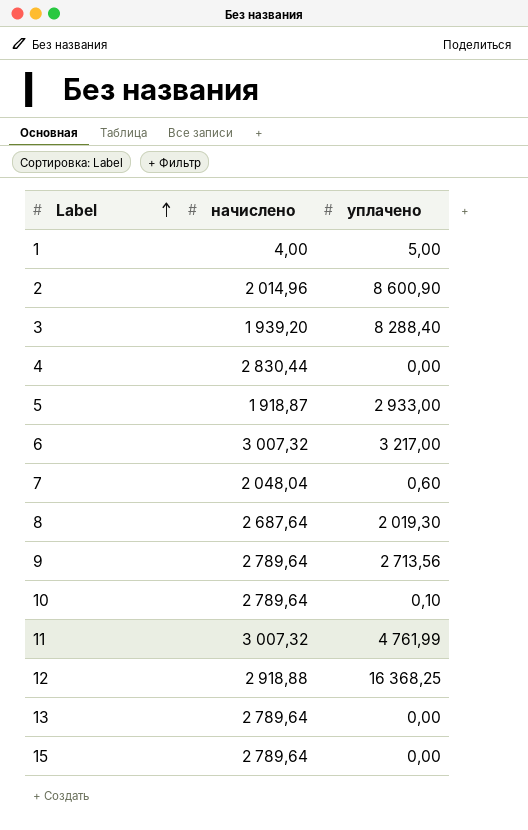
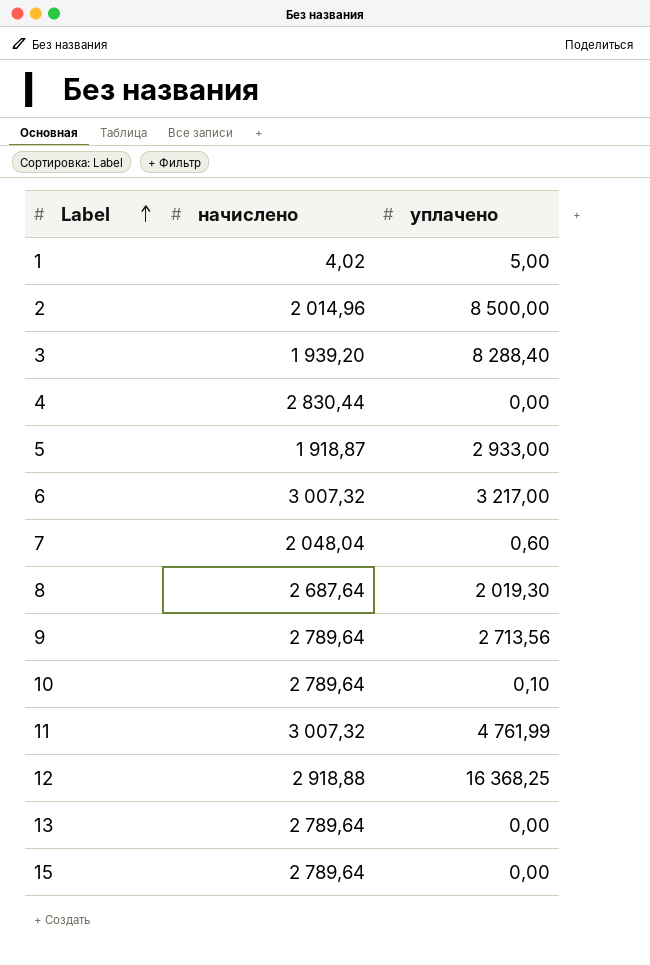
1 | начислено: 4,00 -> 4,02
2 | уплачено: 8 600,90 -> 8 500,00

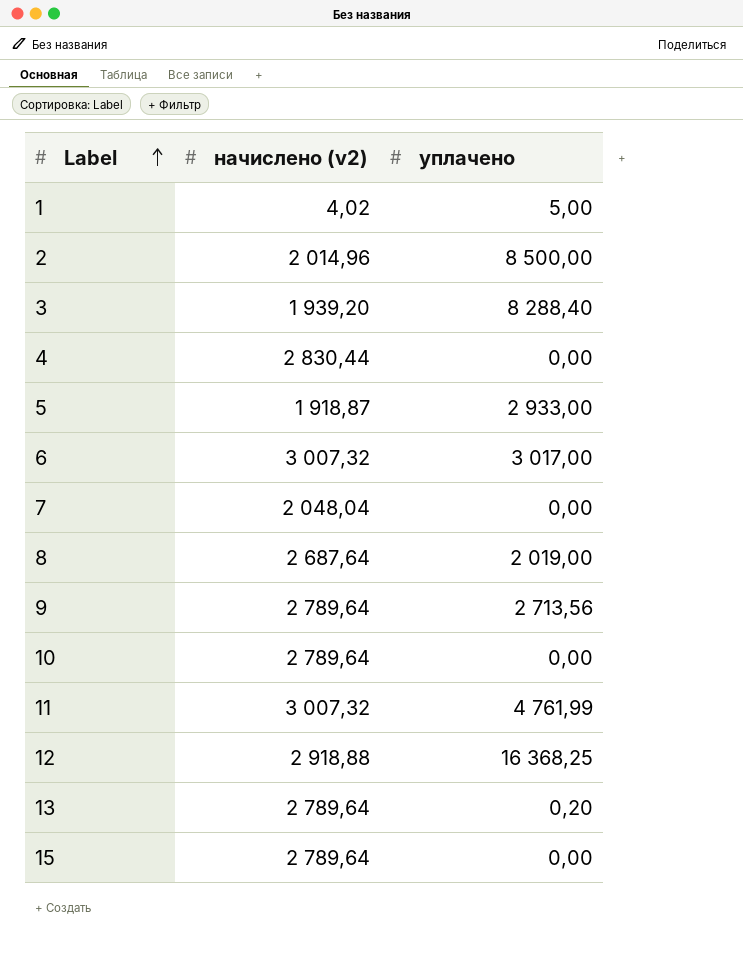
column name: начислено -> начислено (v2)
6 | уплачено: 3 217,00 -> 3 017,00
7 | уплачено: 0,60 -> 0,00
8 | уплачено: 2 019,30 -> 2 019,00
10 | уплачено: 0,10 -> 0,00
13 | уплачено: 0,00 -> 0,20

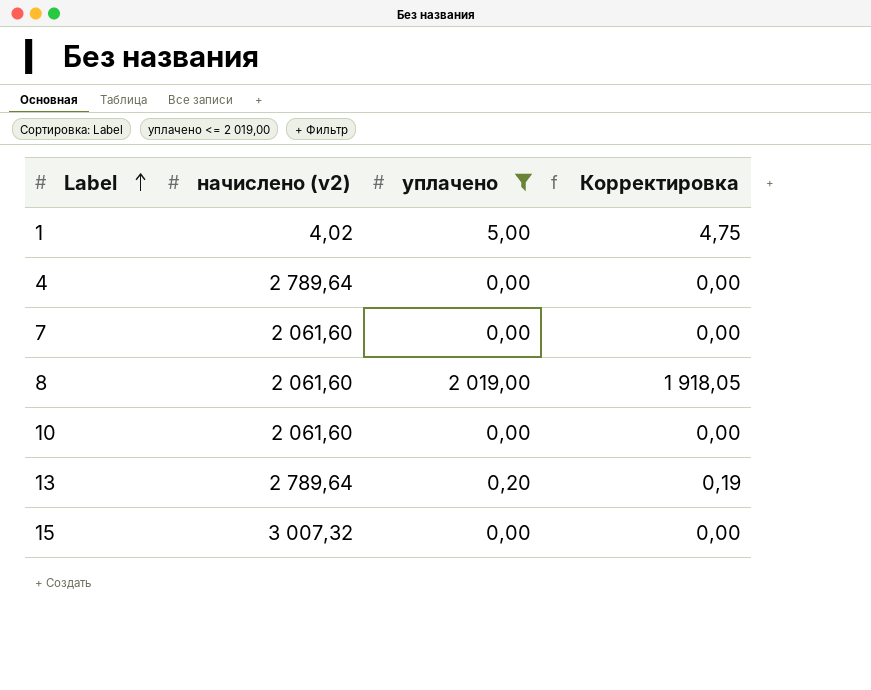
filter: none -> уплачено <= 2 019,00
column Корректировка | formula: none -> [уплачено] * 0,95
4 | начислено (v2): 2 830,44 -> 2 789,64
7 | начислено (v2): 2 048,04 -> 2 061,60
8 | начислено (v2): 2 687,64 -> 2 061,60
10 | начислено (v2): 2 789,64 -> 2 061,60
15 | начислено (v2): 2 789,64 -> 3 007,32

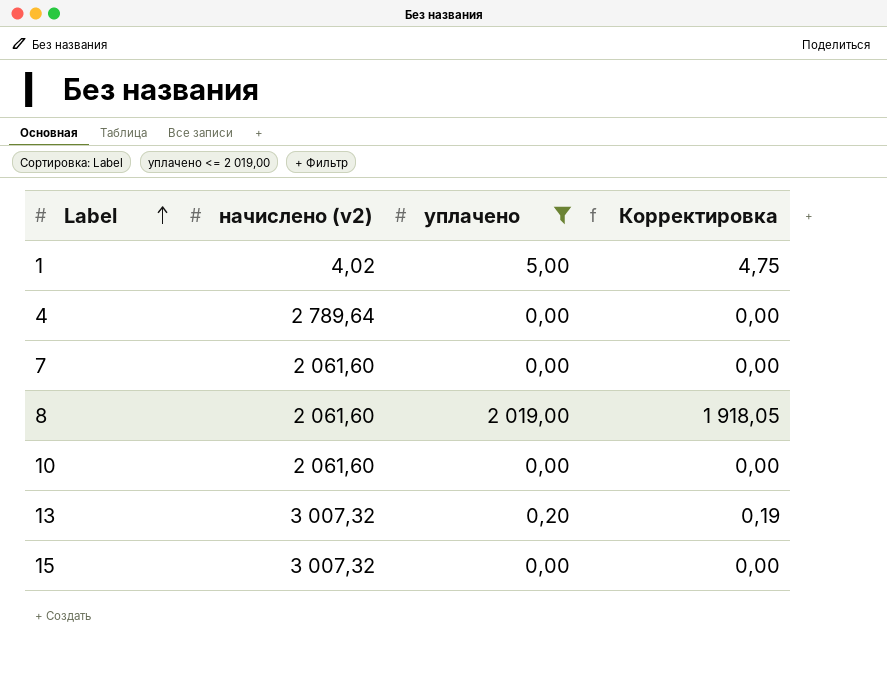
13 | начислено (v2): 2 789,64 -> 3 007,32

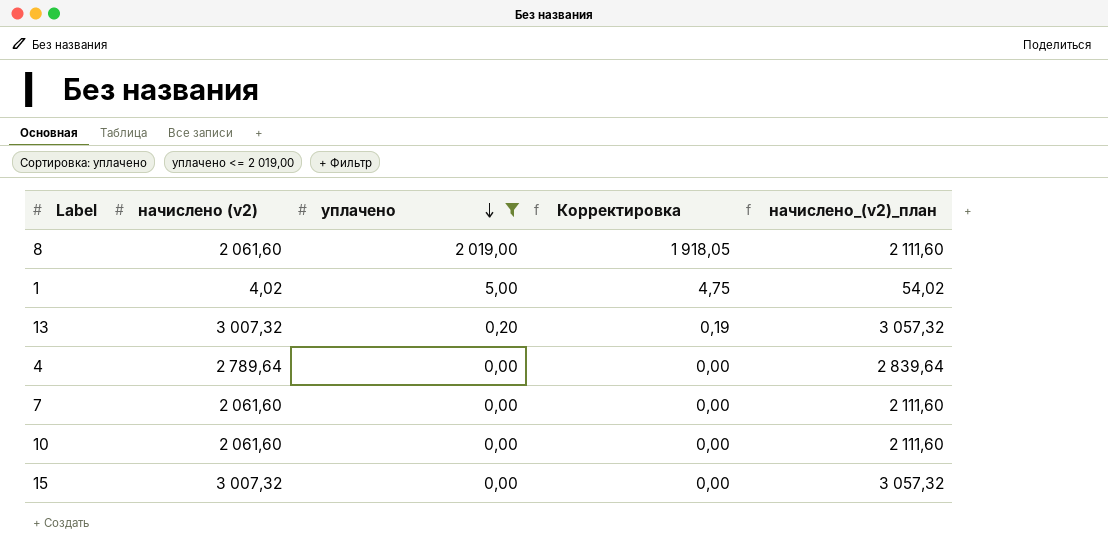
row order: Label ascending -> уплачено descending
column начислено_(v2)_план | formula: none -> [начислено (v2)] + 50

